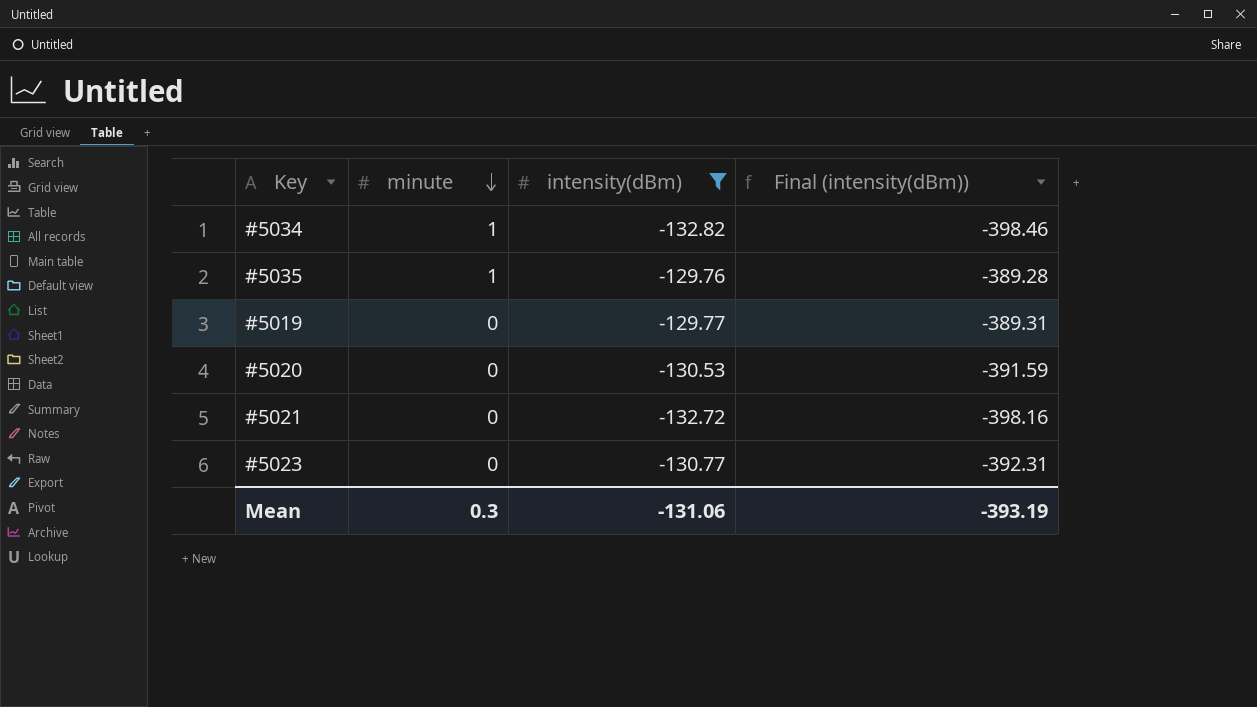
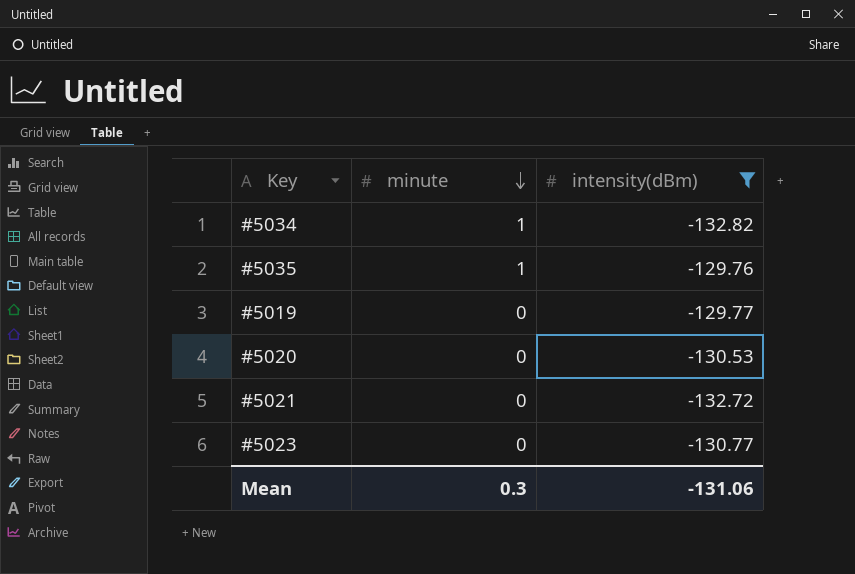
column Final (intensity(dBm)) | formula: [intensity(dBm)] * 3 -> none

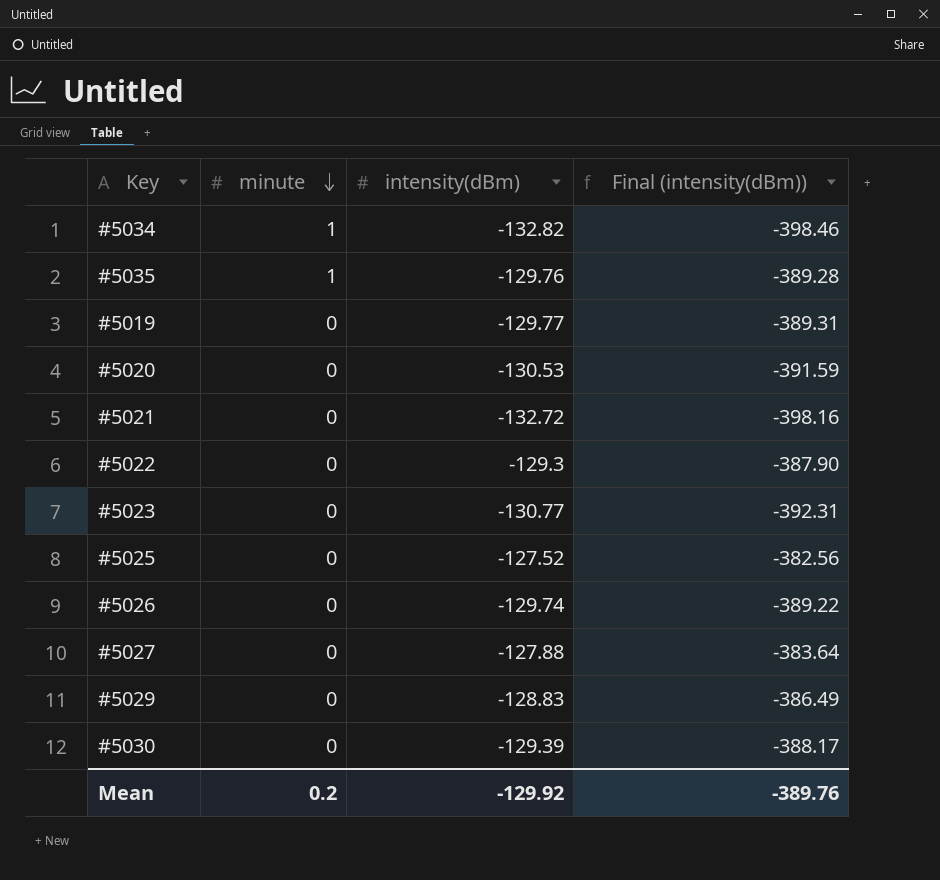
filter: intensity(dBm) <= -129.76 -> none
column Final (intensity(dBm)) | formula: none -> [intensity(dBm)] * 3
Mean | minute: 0.3 -> 0.2
Mean | intensity(dBm): -131.06 -> -129.92

